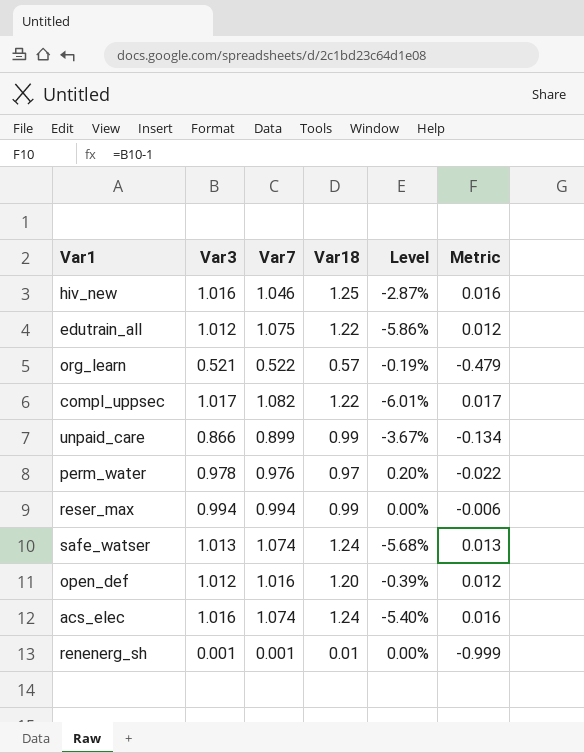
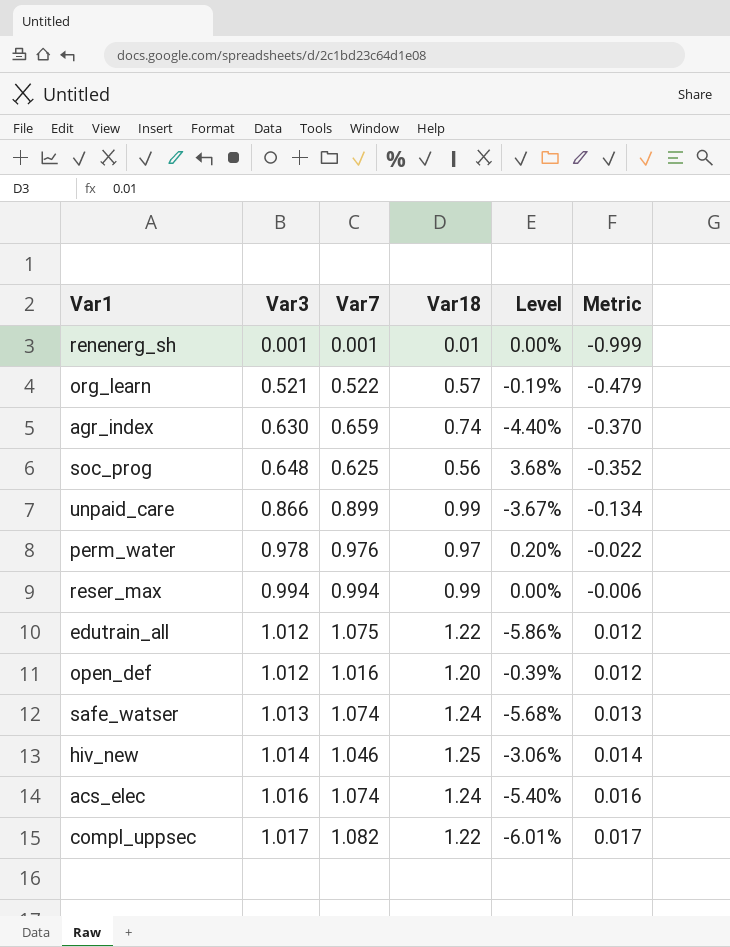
row order: none -> Var3 ascending
row agr_index: none -> 0.630 | 0.659 | 0.74 | -4.40% | -0.370
row soc_prog: none -> 0.648 | 0.625 | 0.56 | 3.68% | -0.352
hiv_new | Var3: 1.016 -> 1.014
hiv_new | Level: -2.87% -> -3.06%
hiv_new | Metric: 0.016 -> 0.014

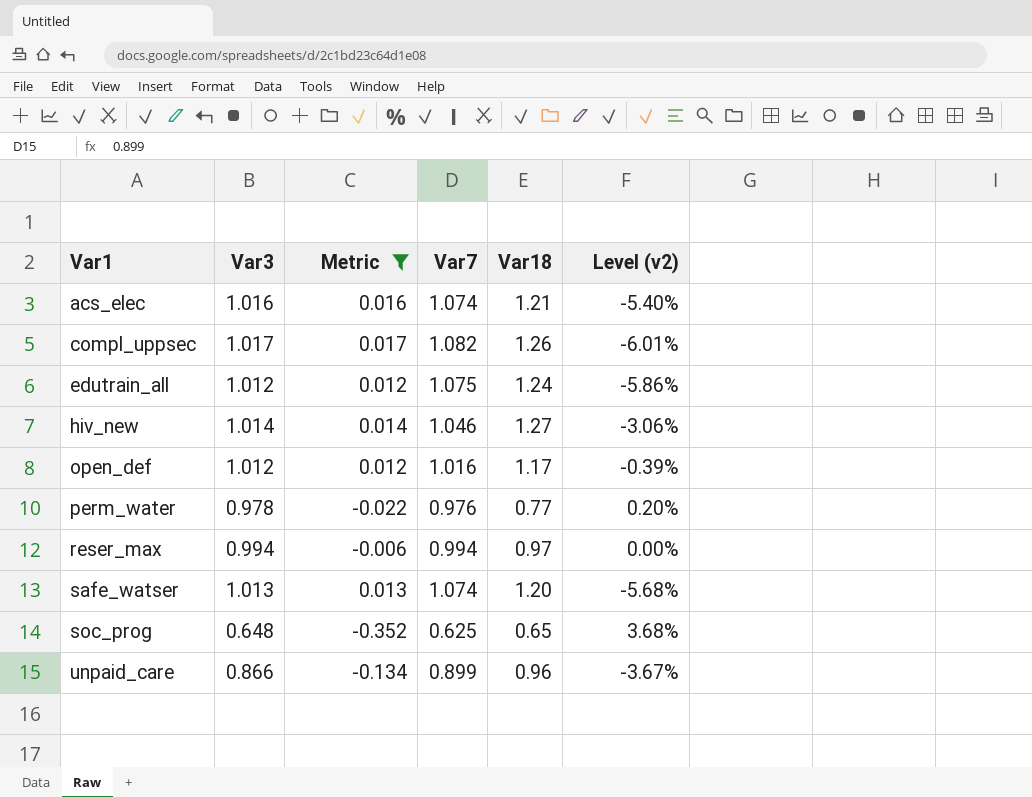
filter: none -> Metric >= -0.352
row order: Var3 ascending -> Var1 ascending
column Metric | position: 6 -> 3
column name: Level -> Level (v2)
acs_elec | Var18: 1.24 -> 1.21
compl_uppsec | Var18: 1.22 -> 1.26
edutrain_all | Var18: 1.22 -> 1.24
hiv_new | Var18: 1.25 -> 1.27
open_def | Var18: 1.20 -> 1.17
perm_water | Var18: 0.97 -> 0.77
reser_max | Var18: 0.99 -> 0.97
safe_watser | Var18: 1.24 -> 1.20
soc_prog | Var18: 0.56 -> 0.65
unpaid_care | Var18: 0.99 -> 0.96

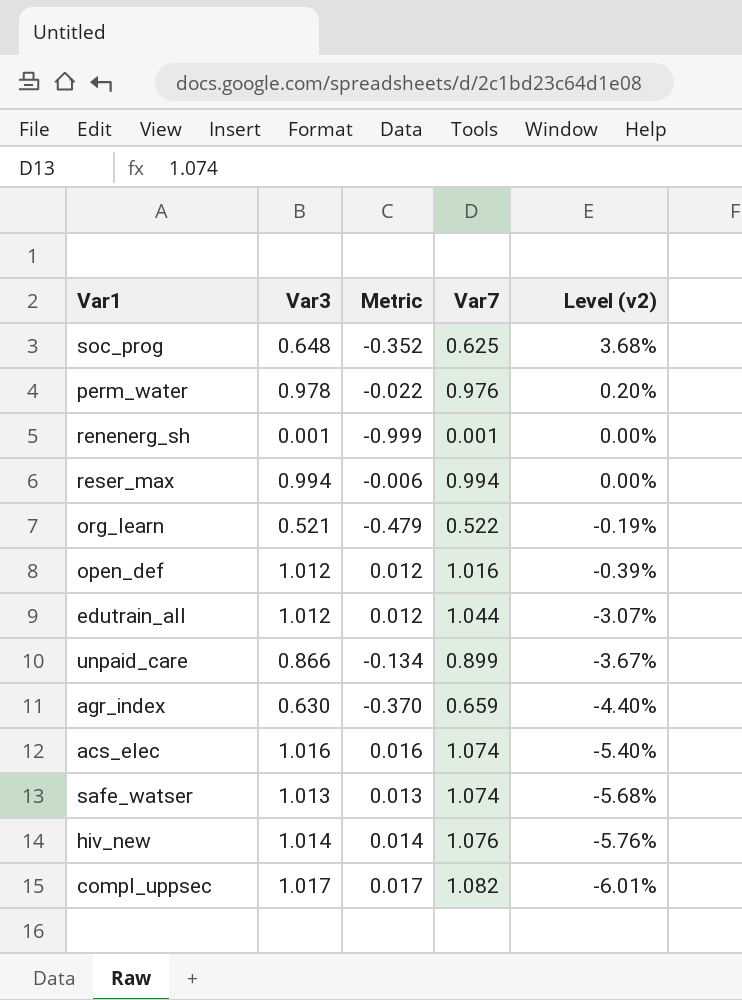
filter: Metric >= -0.352 -> none
row order: Var1 ascending -> Level (v2) descending
column Var18 | position: 5 -> none
edutrain_all | Var7: 1.075 -> 1.044
edutrain_all | Level (v2): -5.86% -> -3.07%
hiv_new | Var7: 1.046 -> 1.076
hiv_new | Level (v2): -3.06% -> -5.76%

